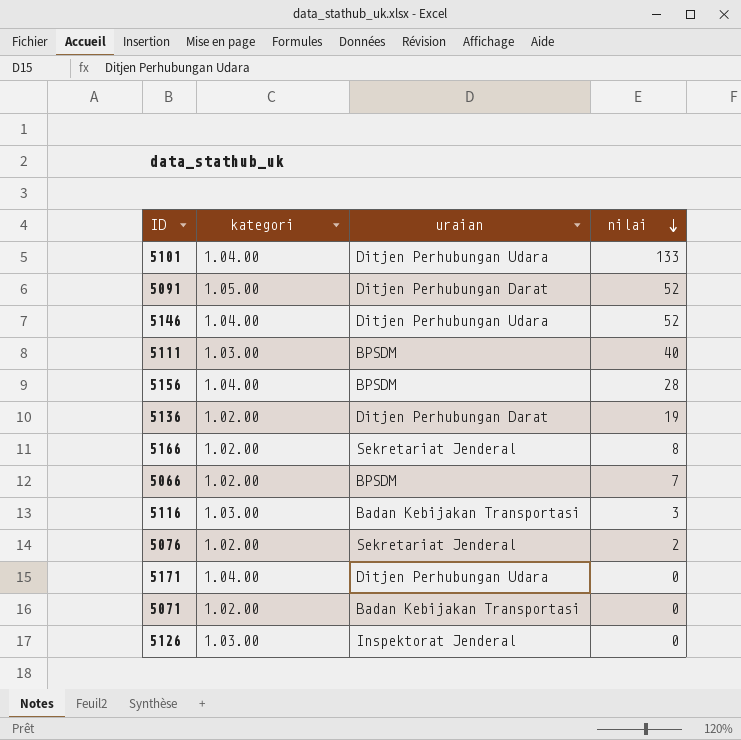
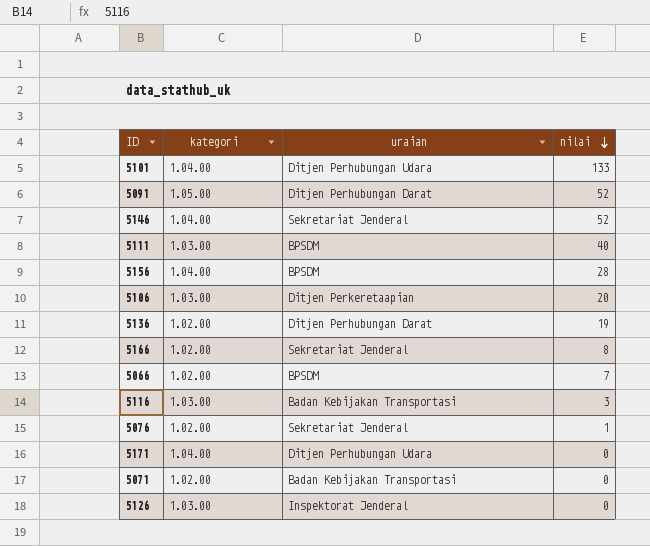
5146 | uraian: Ditjen Perhubungan Udara -> Sekretariat Jenderal
row 5106: none -> 1.03.00 | Ditjen Perkeretaapian | 20
5076 | nilai: 2 -> 1

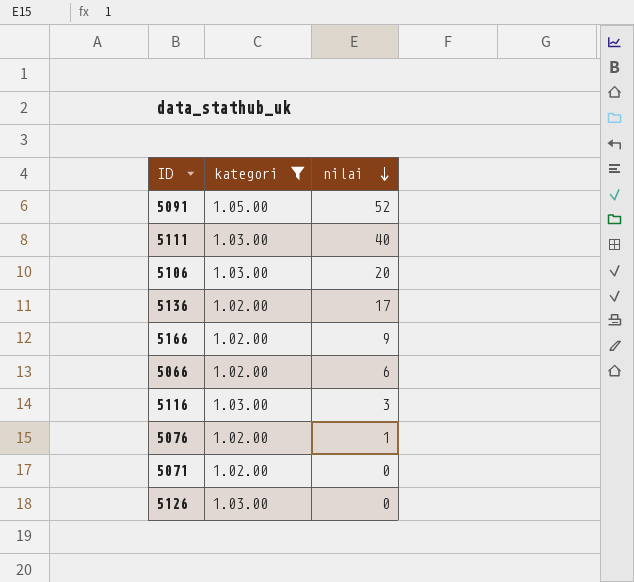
filter: none -> kategori != 1.04.00
column uraian | position: 3 -> none
5136 | nilai: 19 -> 17
5166 | nilai: 8 -> 9
5066 | nilai: 7 -> 6

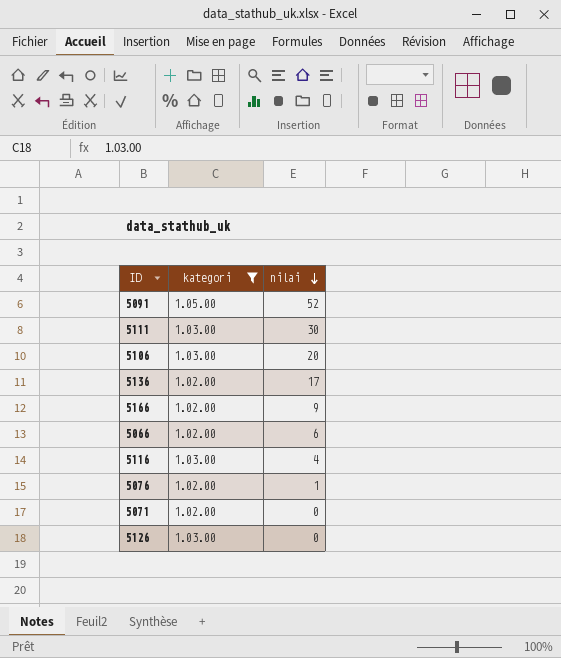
5111 | nilai: 40 -> 30
5116 | nilai: 3 -> 4

